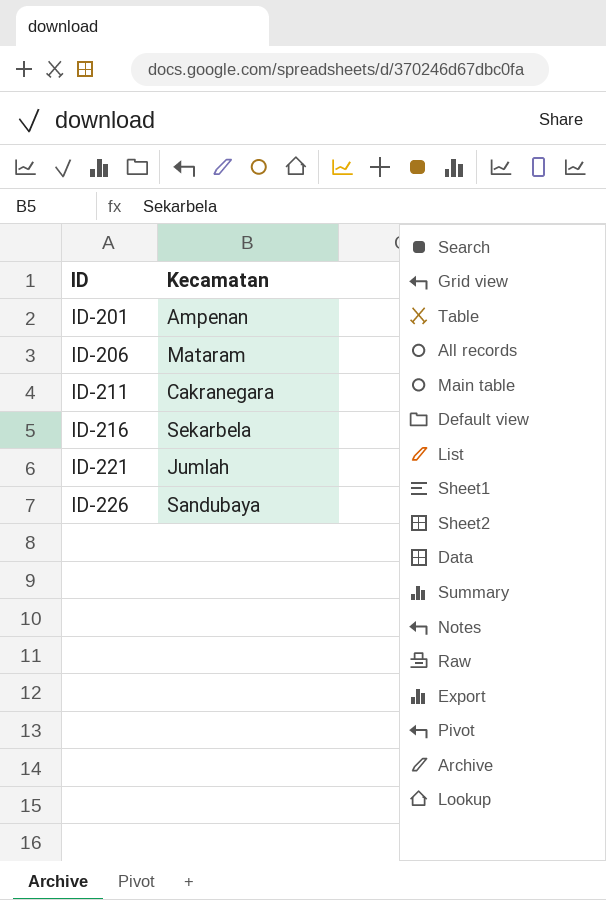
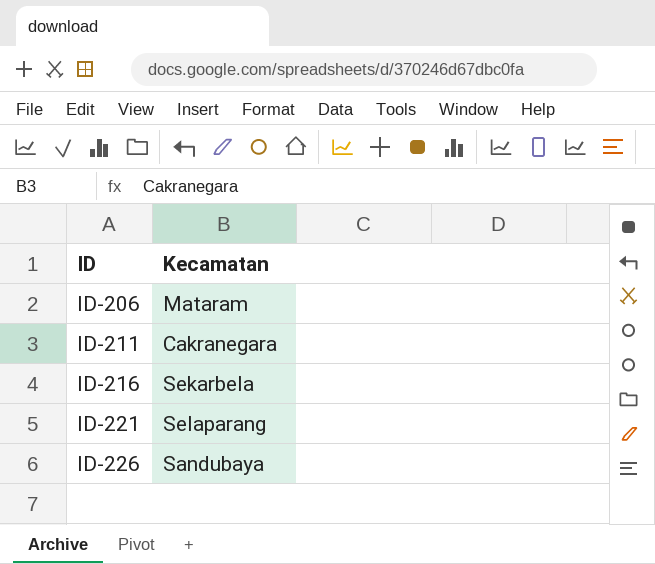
row ID-201: Ampenan -> none
ID-221 | Kecamatan: Jumlah -> Selaparang

